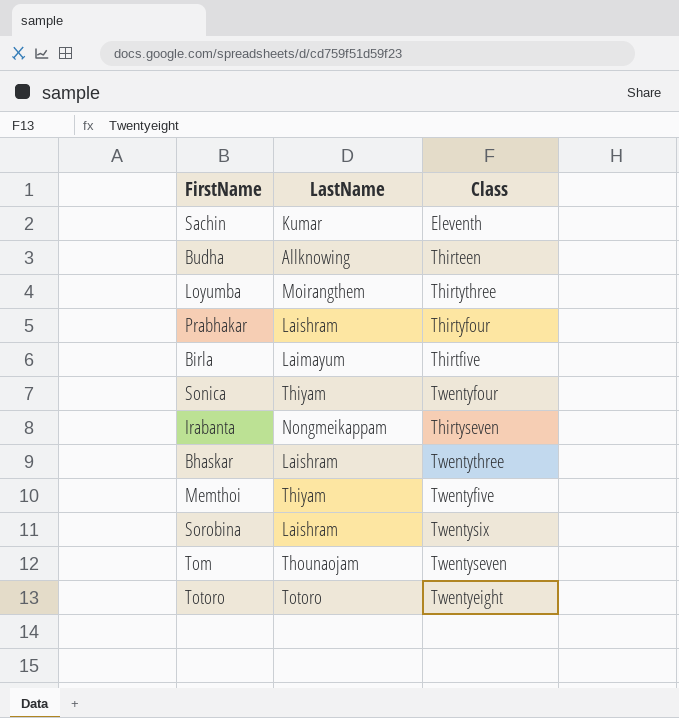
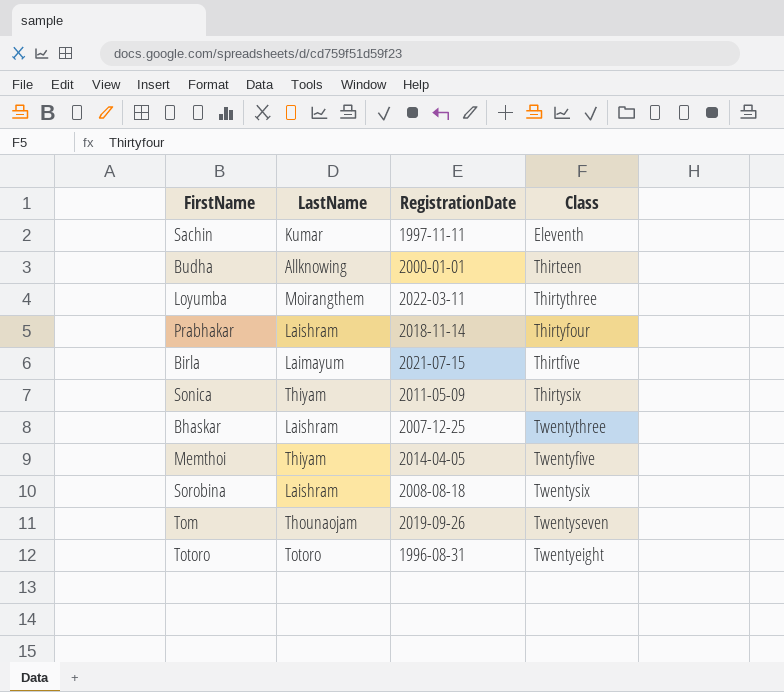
column RegistrationDate | position: none -> 3
row Irabanta: Nongmeikappam | Thirtyseven -> none
Sonica | Class: Twentyfour -> Thirtysix

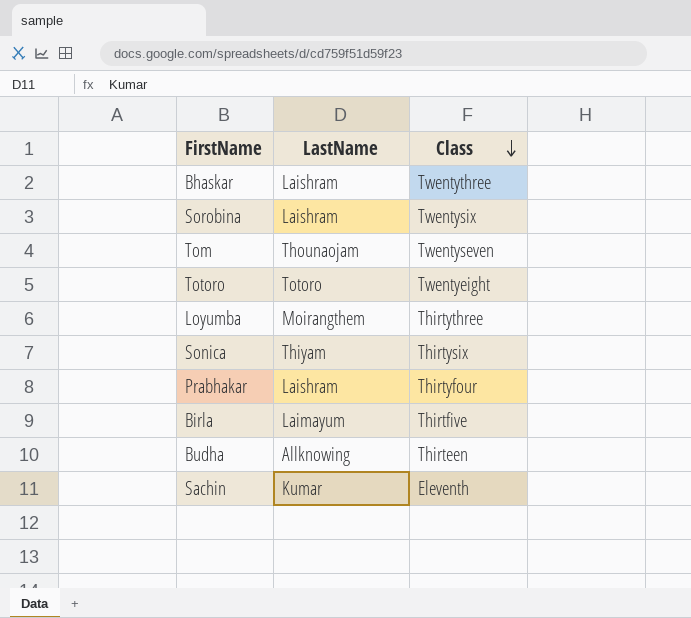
row order: none -> Class descending
column RegistrationDate | position: 3 -> none
row Memthoi: Thiyam | 2014-04-05 | Twentyfive -> none

